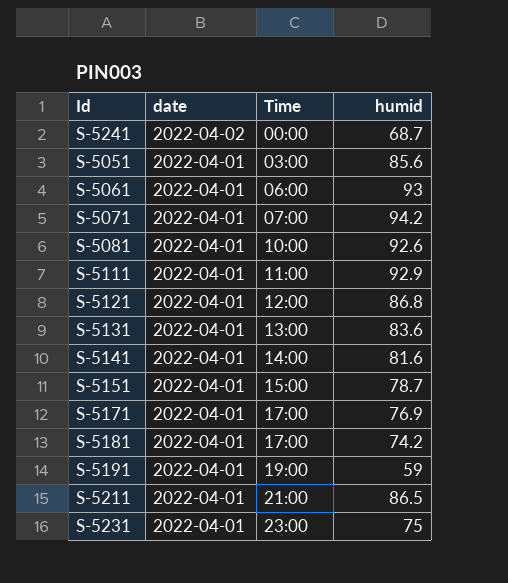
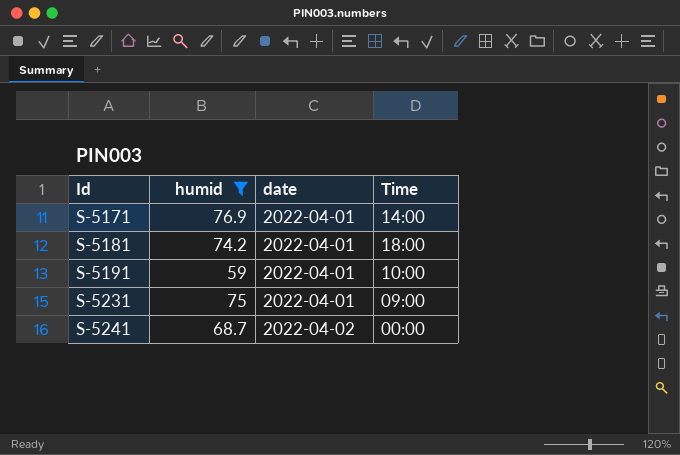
filter: none -> humid <= 76.9
row order: date descending -> Id ascending
column humid | position: 4 -> 2
S-5171 | Time: 17:00 -> 14:00
S-5181 | Time: 17:00 -> 18:00
S-5191 | Time: 19:00 -> 10:00
S-5231 | Time: 23:00 -> 09:00

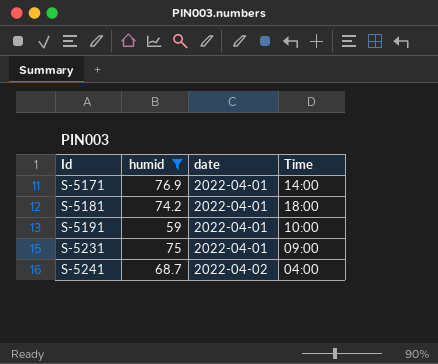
S-5241 | Time: 00:00 -> 04:00

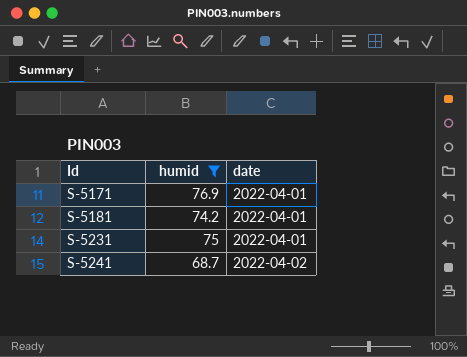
column Time | position: 4 -> none
row S-5191: 59 | 2022-04-01 | 10:00 -> none

